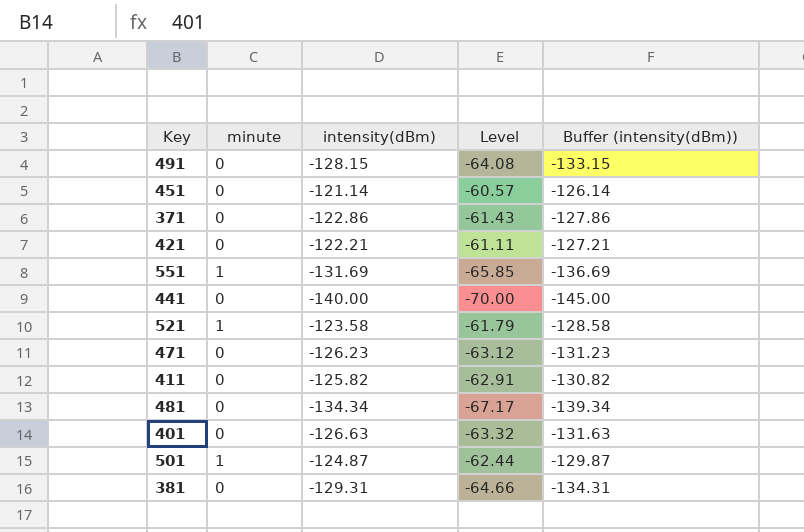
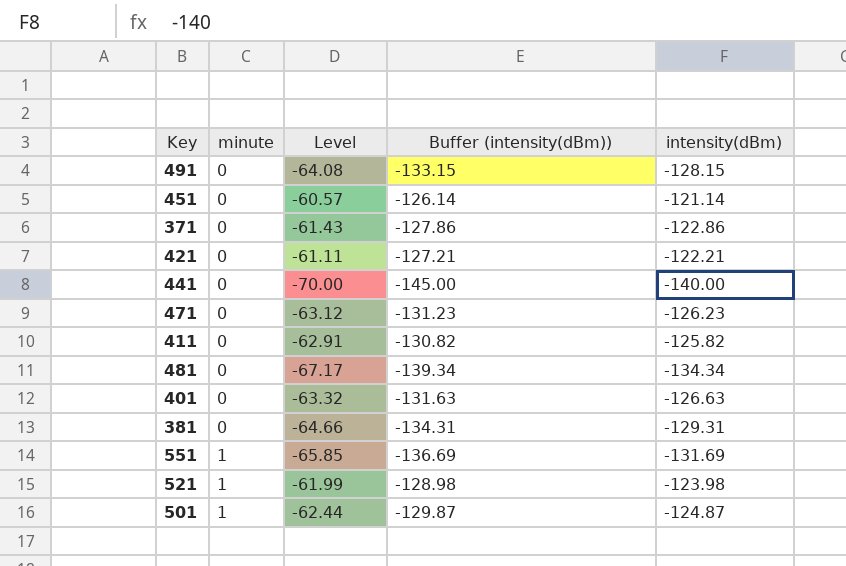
row order: none -> minute ascending
column intensity(dBm) | position: 3 -> 5
521 | Level: -61.79 -> -61.99
521 | Buffer (intensity(dBm)): -128.58 -> -128.98
521 | intensity(dBm): -123.58 -> -123.98

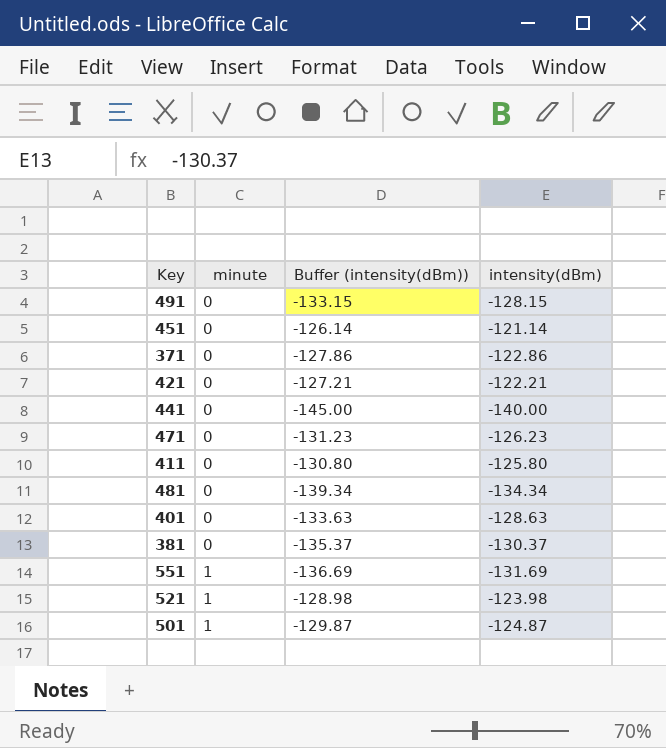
column Level | formula: [intensity(dBm)] * 0.5 -> none
411 | Buffer (intensity(dBm)): -130.82 -> -130.80
411 | intensity(dBm): -125.82 -> -125.80
401 | Buffer (intensity(dBm)): -131.63 -> -133.63
401 | intensity(dBm): -126.63 -> -128.63
381 | Buffer (intensity(dBm)): -134.31 -> -135.37
381 | intensity(dBm): -129.31 -> -130.37

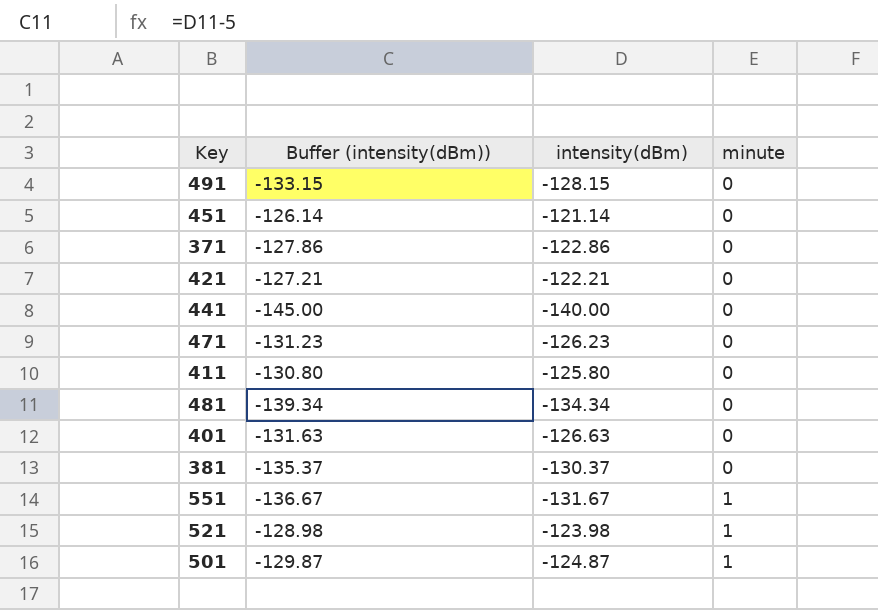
column minute | position: 2 -> 4
401 | Buffer (intensity(dBm)): -133.63 -> -131.63
401 | intensity(dBm): -128.63 -> -126.63
551 | Buffer (intensity(dBm)): -136.69 -> -136.67
551 | intensity(dBm): -131.69 -> -131.67

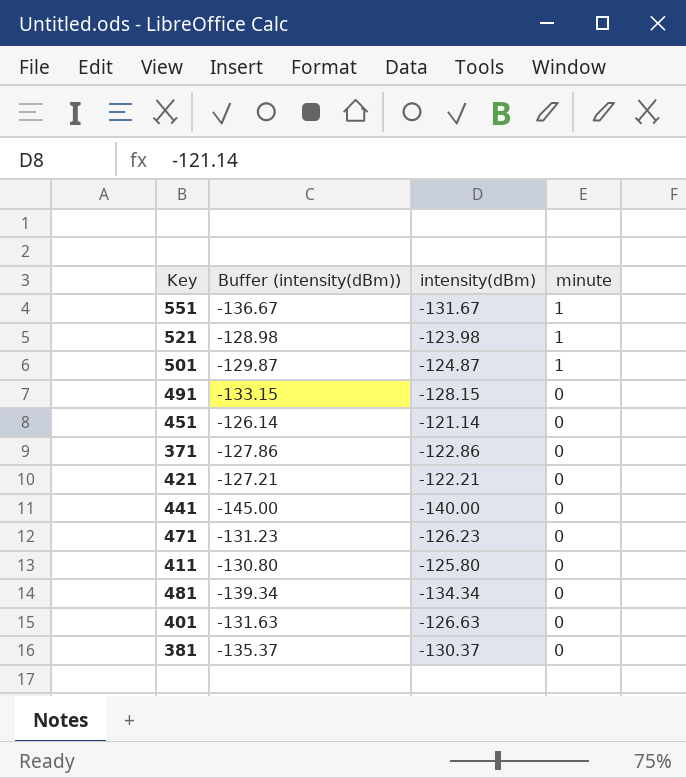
row order: minute ascending -> minute descending

